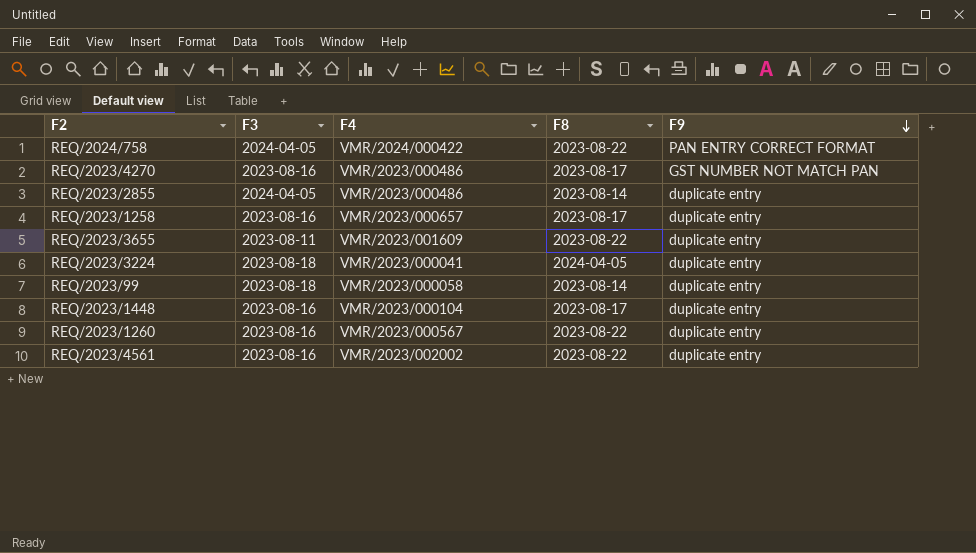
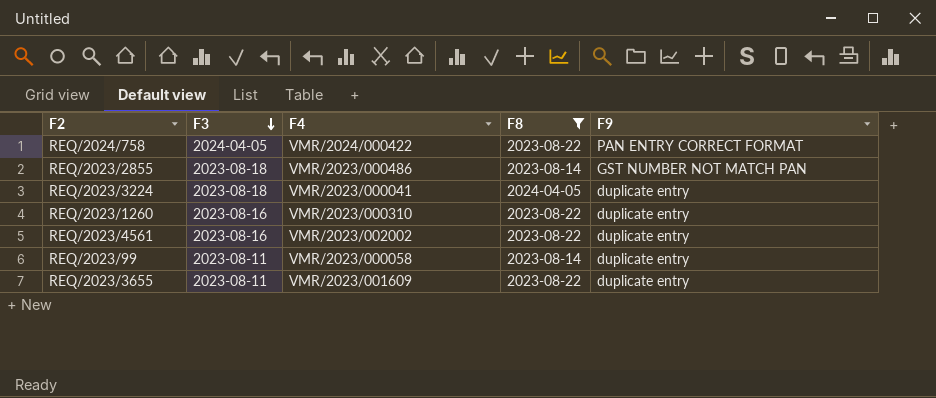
filter: none -> F8 != 2023-08-17
row order: F9 descending -> F3 descending
REQ/2023/2855 | F3: 2024-04-05 -> 2023-08-18
REQ/2023/2855 | F9: duplicate entry -> GST NUMBER NOT MATCH PAN
REQ/2023/1260 | F4: VMR/2023/000567 -> VMR/2023/000310
REQ/2023/99 | F3: 2023-08-18 -> 2023-08-11

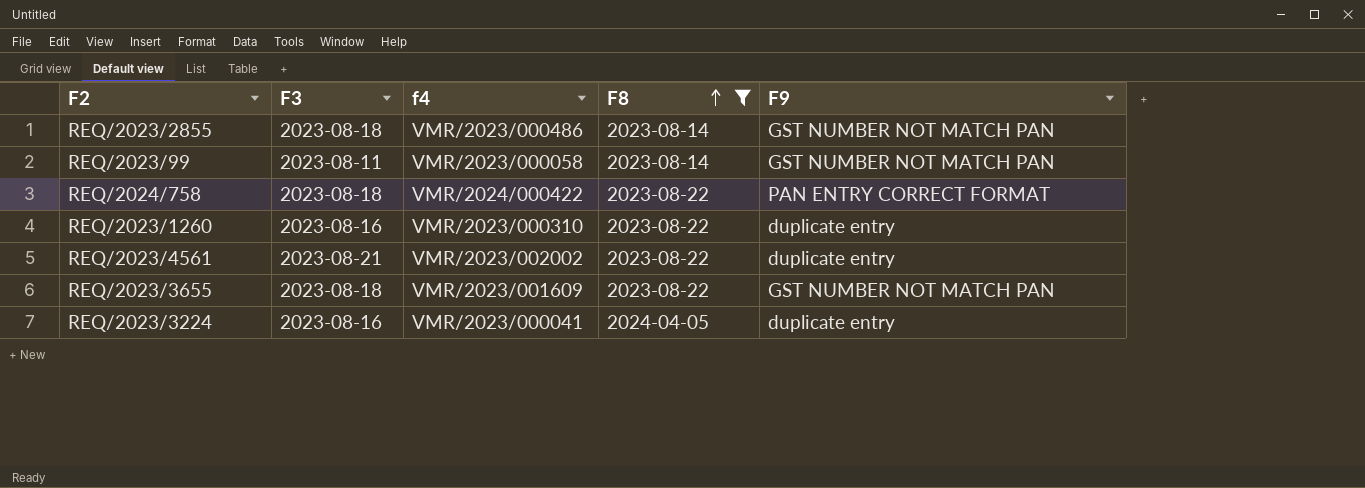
row order: F3 descending -> F8 ascending
column name: F4 -> f4
REQ/2023/99 | F9: duplicate entry -> GST NUMBER NOT MATCH PAN
REQ/2024/758 | F3: 2024-04-05 -> 2023-08-18
REQ/2023/4561 | F3: 2023-08-16 -> 2023-08-21
REQ/2023/3655 | F3: 2023-08-11 -> 2023-08-18
REQ/2023/3655 | F9: duplicate entry -> GST NUMBER NOT MATCH PAN
REQ/2023/3224 | F3: 2023-08-18 -> 2023-08-16

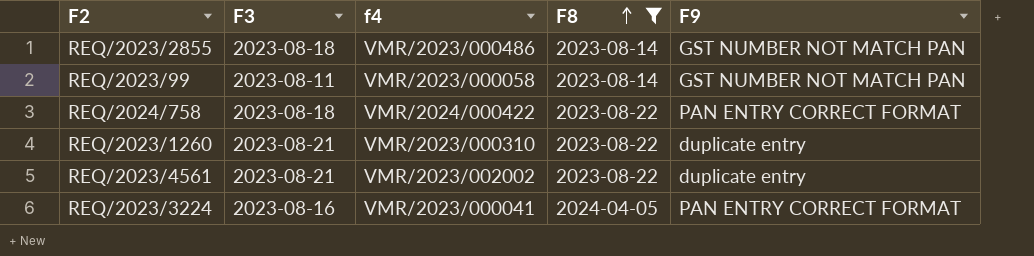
row REQ/2023/3655: 2023-08-18 | VMR/2023/001609 | 2023-08-22 | GST NUMBER NOT MATCH PAN -> none
REQ/2023/1260 | F3: 2023-08-16 -> 2023-08-21
REQ/2023/3224 | F9: duplicate entry -> PAN ENTRY CORRECT FORMAT

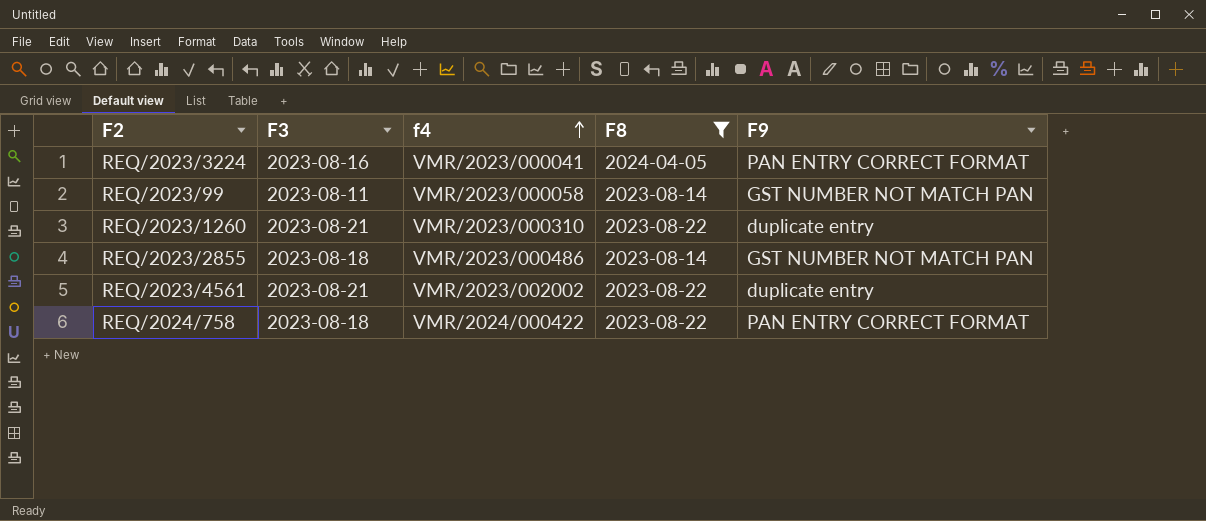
row order: F8 ascending -> f4 ascending

